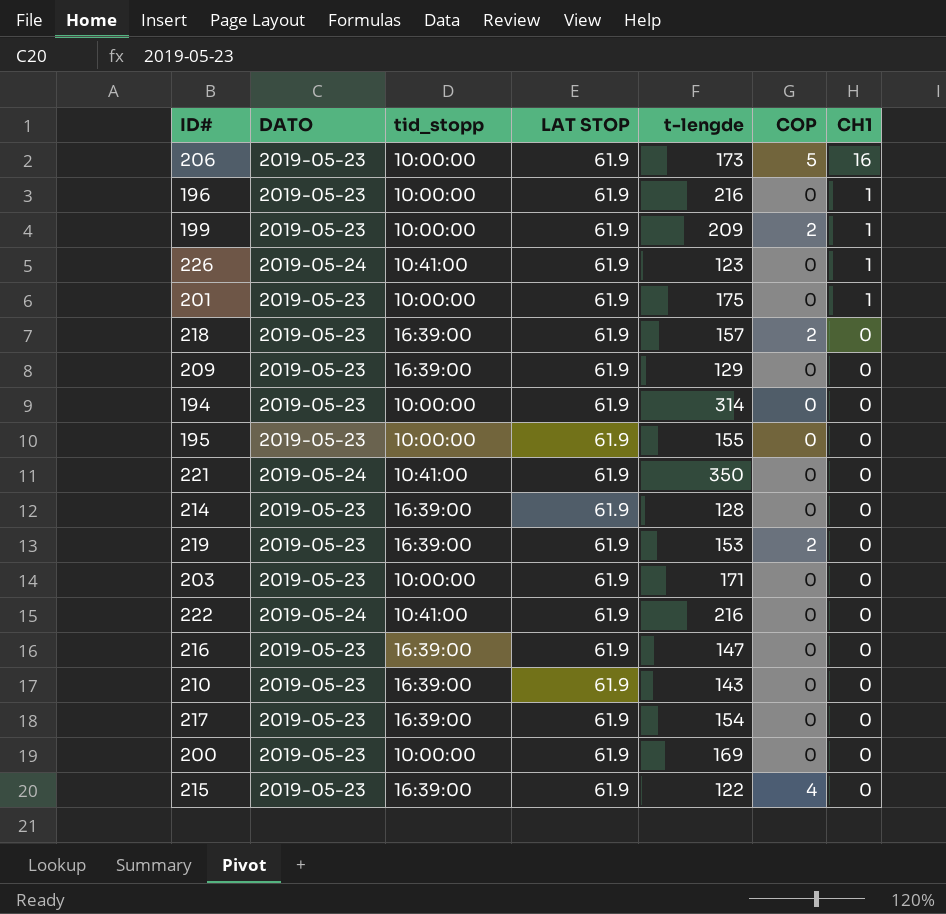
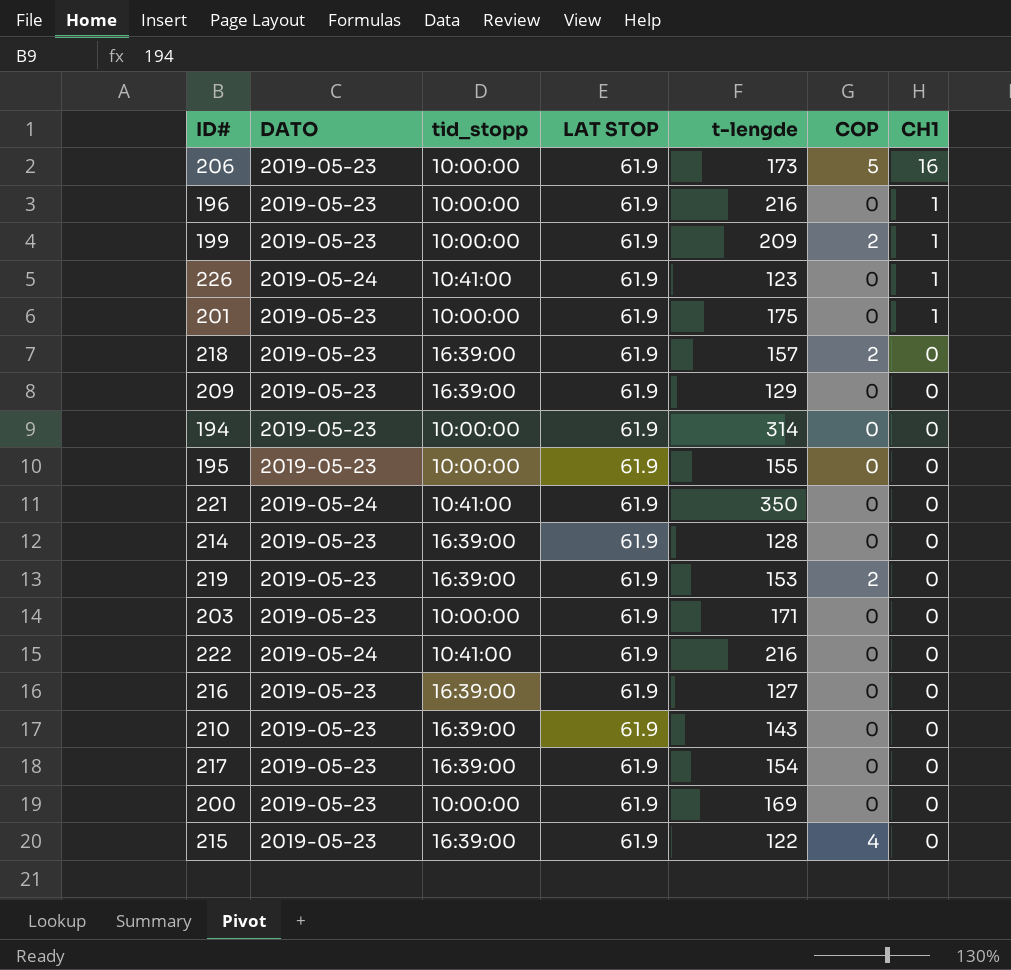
216 | t-lengde: 147 -> 127

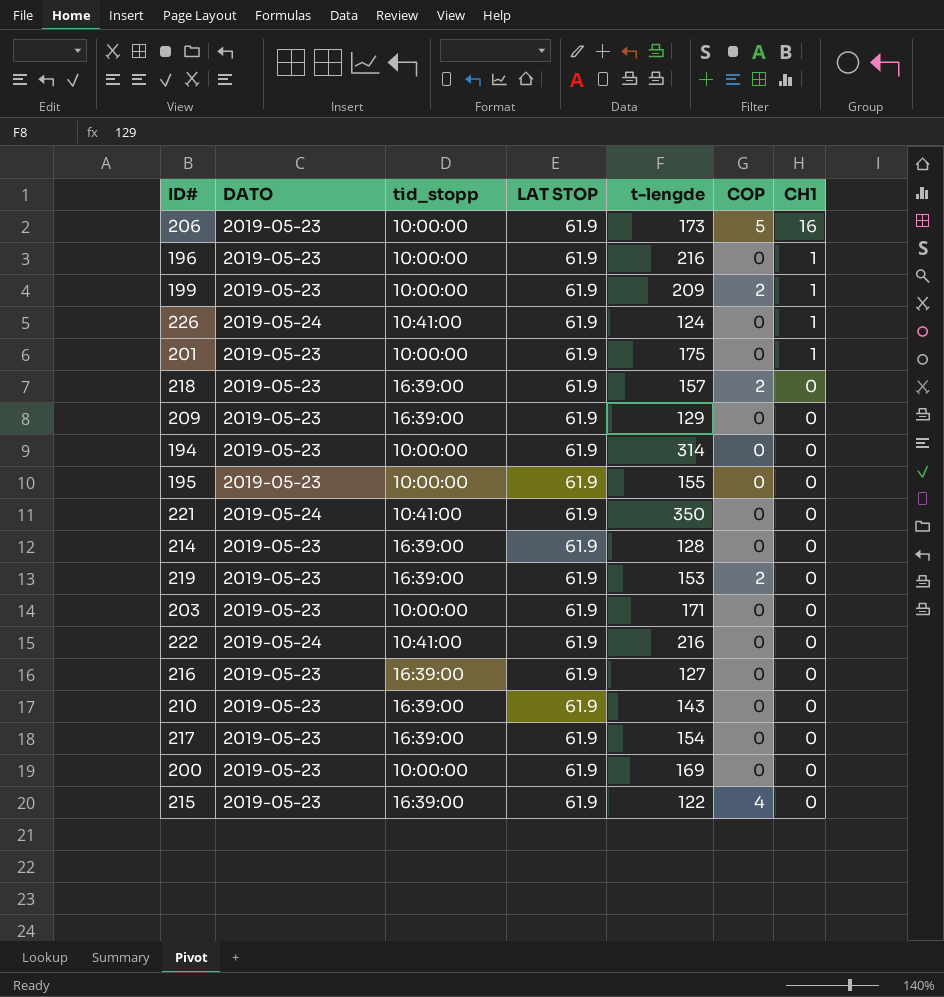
226 | t-lengde: 123 -> 124

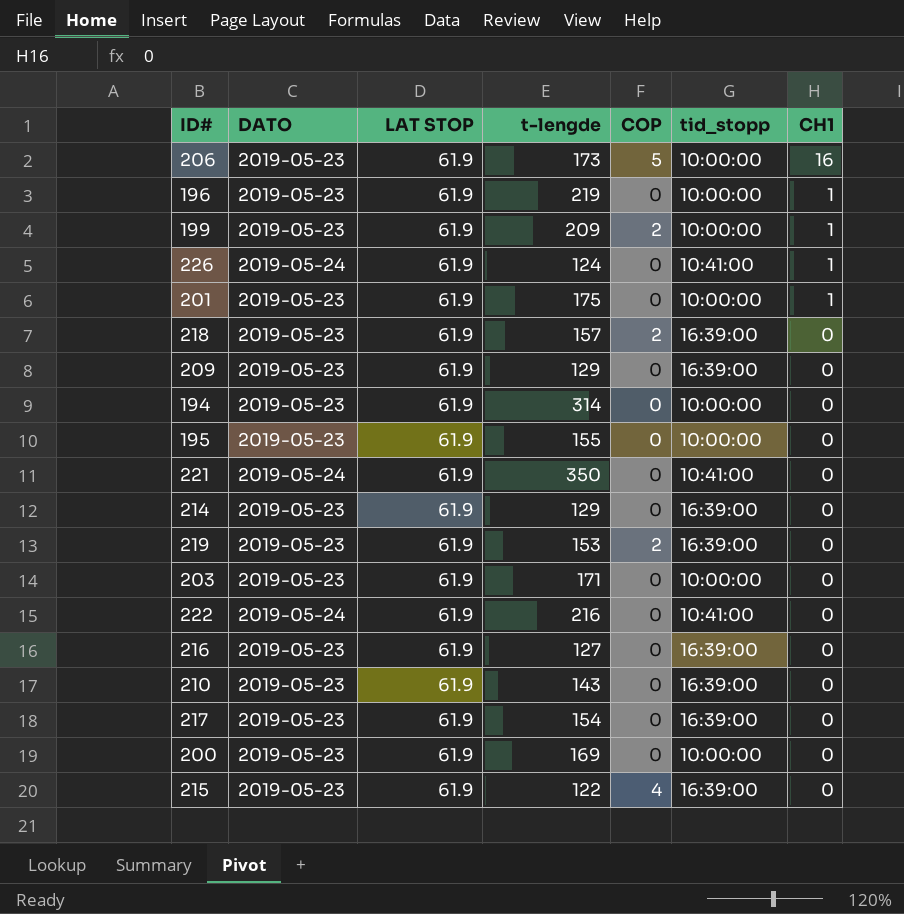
column tid_stopp | position: 3 -> 6
196 | t-lengde: 216 -> 219
214 | t-lengde: 128 -> 129

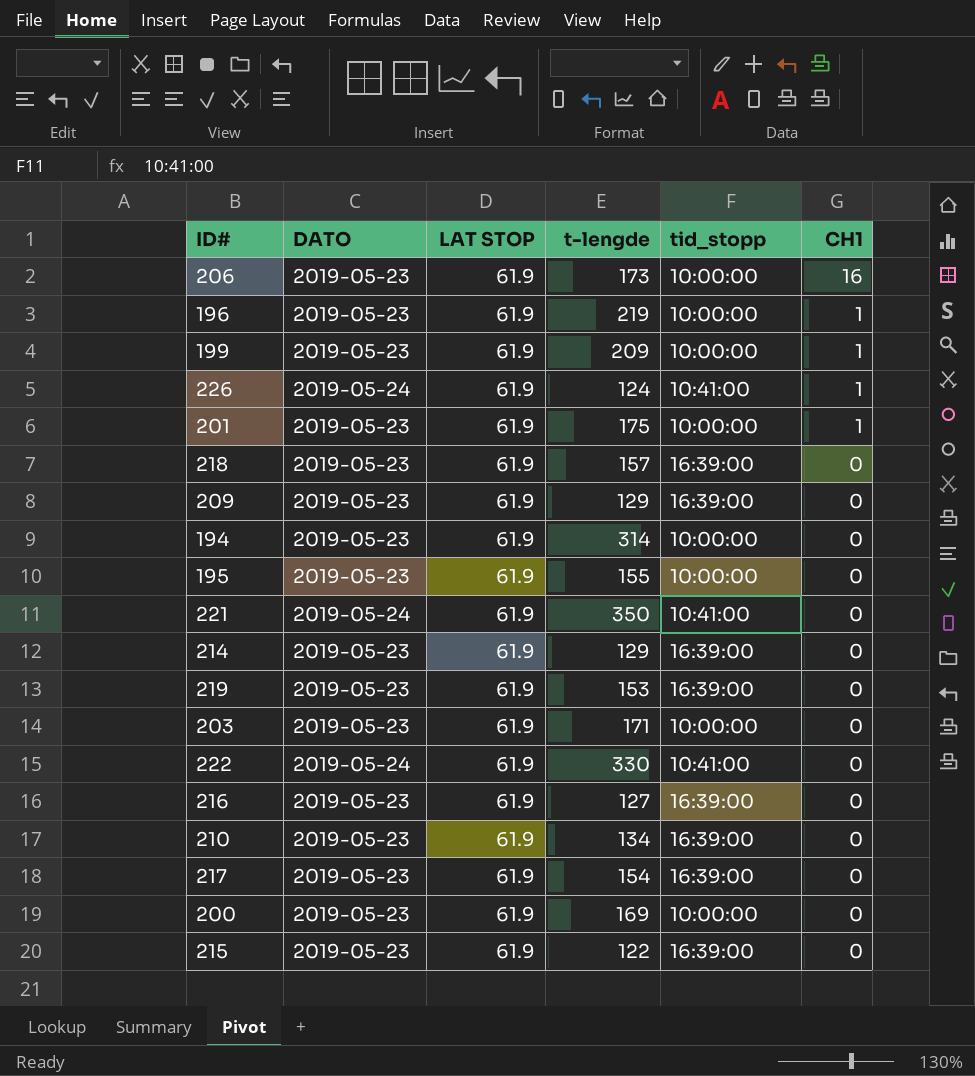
column COP | position: 5 -> none
222 | t-lengde: 216 -> 330
210 | t-lengde: 143 -> 134

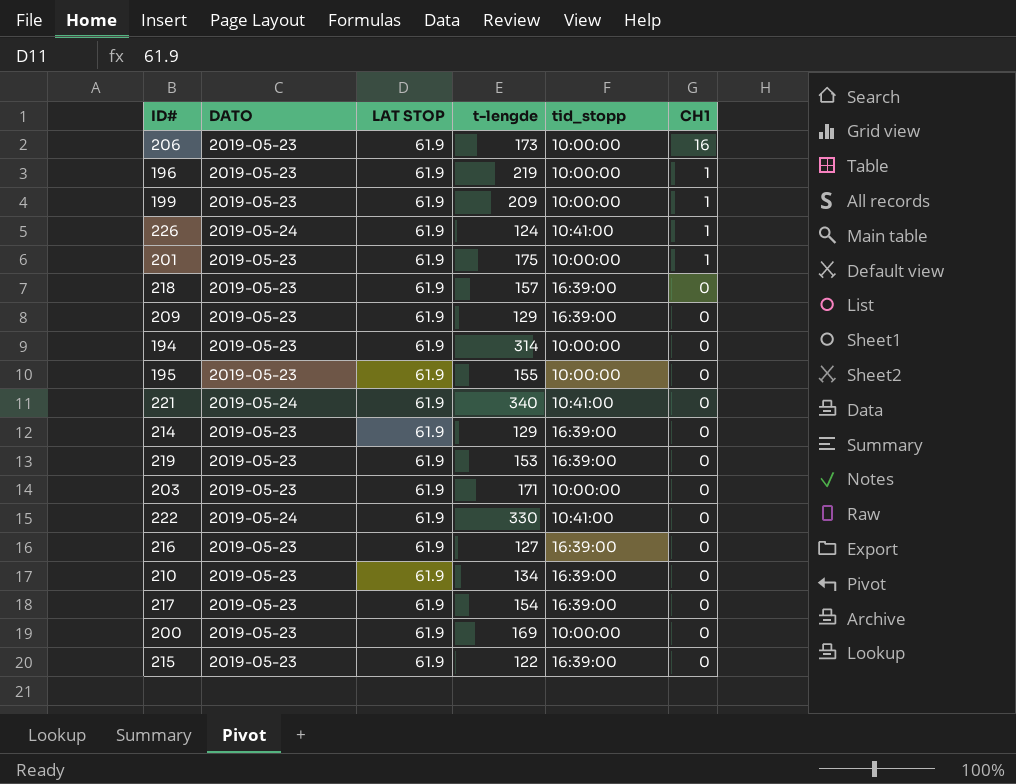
221 | t-lengde: 350 -> 340

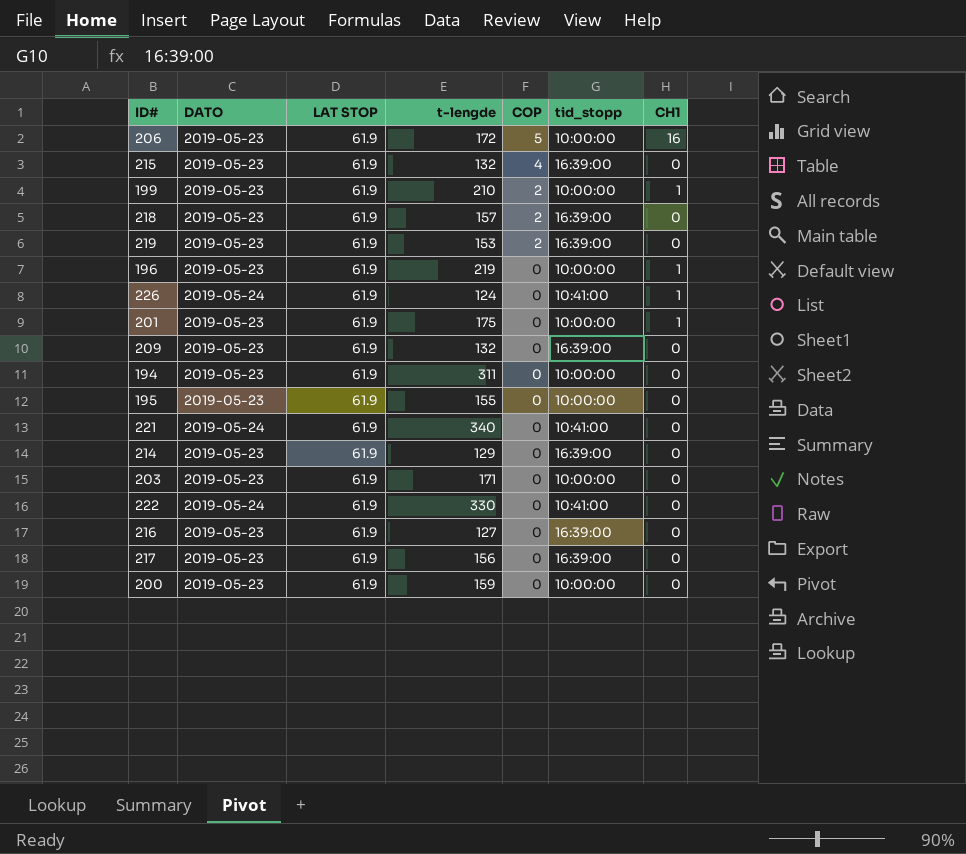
row order: CH1 descending -> COP descending
column COP | position: none -> 5
row 210: 2019-05-23 | 61.9 | 134 | 16:39:00 | 0 -> none
206 | t-lengde: 173 -> 172
215 | t-lengde: 122 -> 132
199 | t-lengde: 209 -> 210
209 | t-lengde: 129 -> 132
194 | t-lengde: 314 -> 311
217 | t-lengde: 154 -> 156
200 | t-lengde: 169 -> 159

